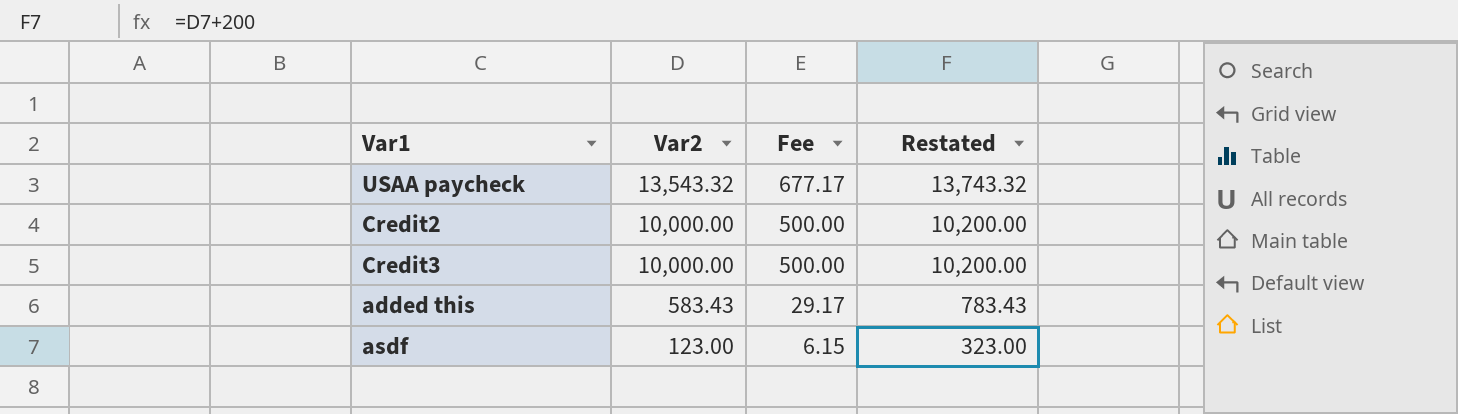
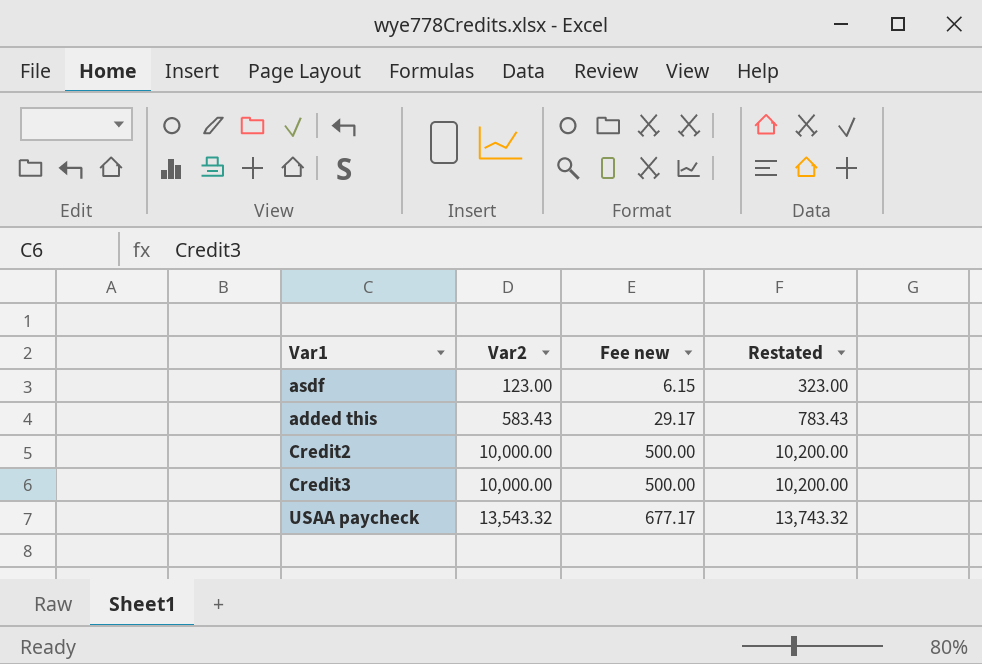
row order: Var2 descending -> Var2 ascending
column name: Fee -> Fee new

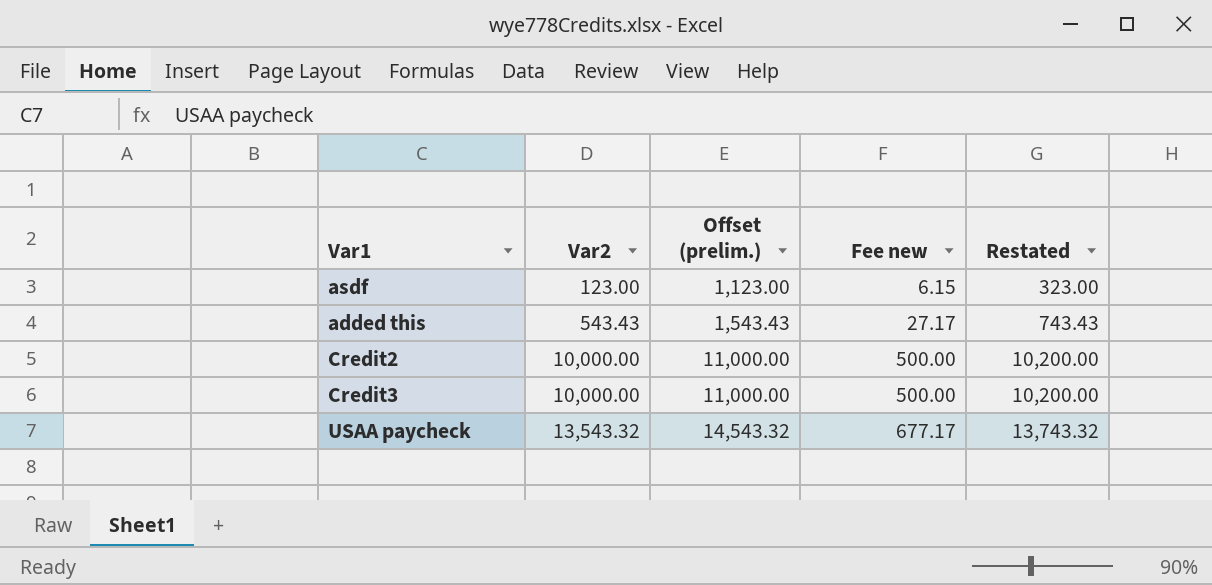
column Offset (prelim.) | formula: none -> [Var2] + 1000
added this | Var2: 583.43 -> 543.43
added this | Fee new: 29.17 -> 27.17
added this | Restated: 783.43 -> 743.43

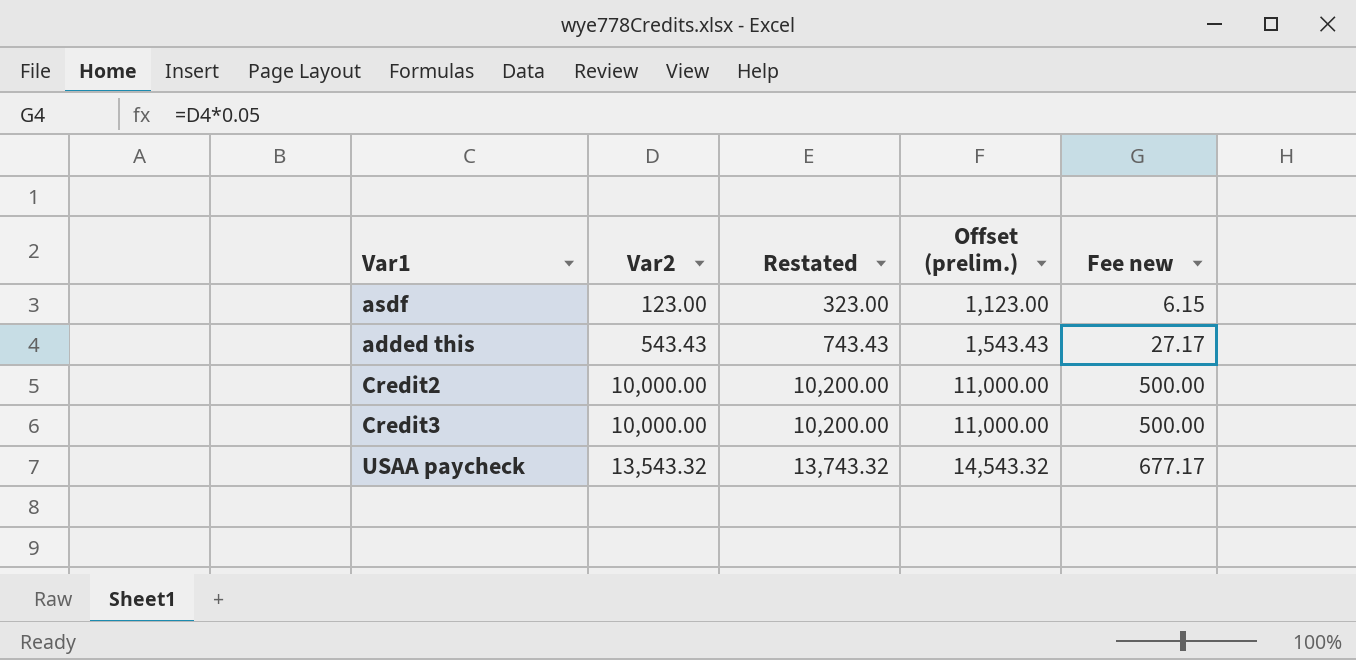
column Restated | position: 5 -> 3

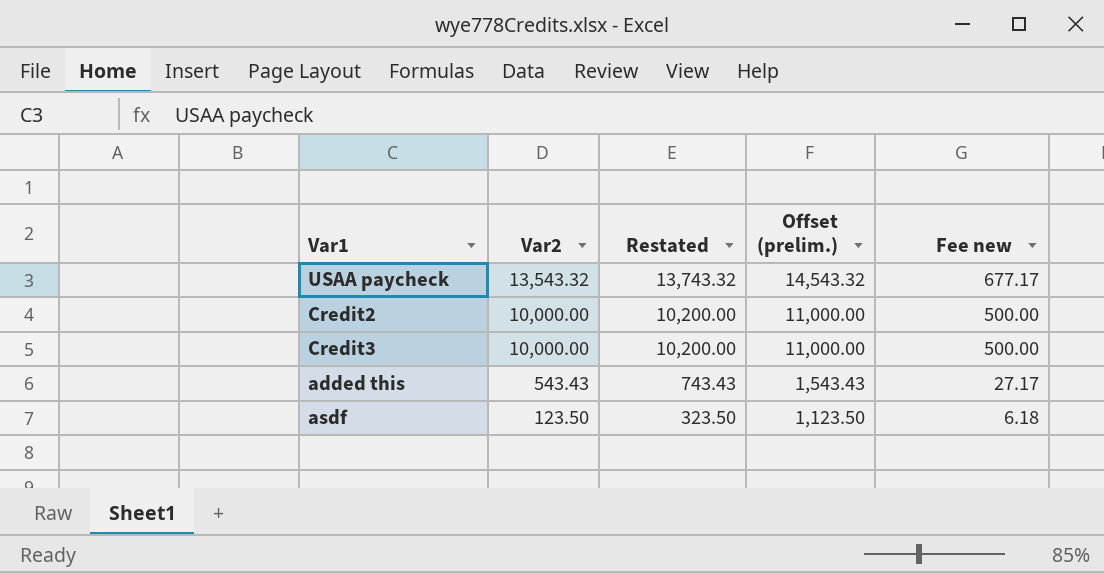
row order: Var2 ascending -> Var2 descending
asdf | Var2: 123.00 -> 123.50
asdf | Restated: 323.00 -> 323.50
asdf | Offset (prelim.): 1,123.00 -> 1,123.50
asdf | Fee new: 6.15 -> 6.18

